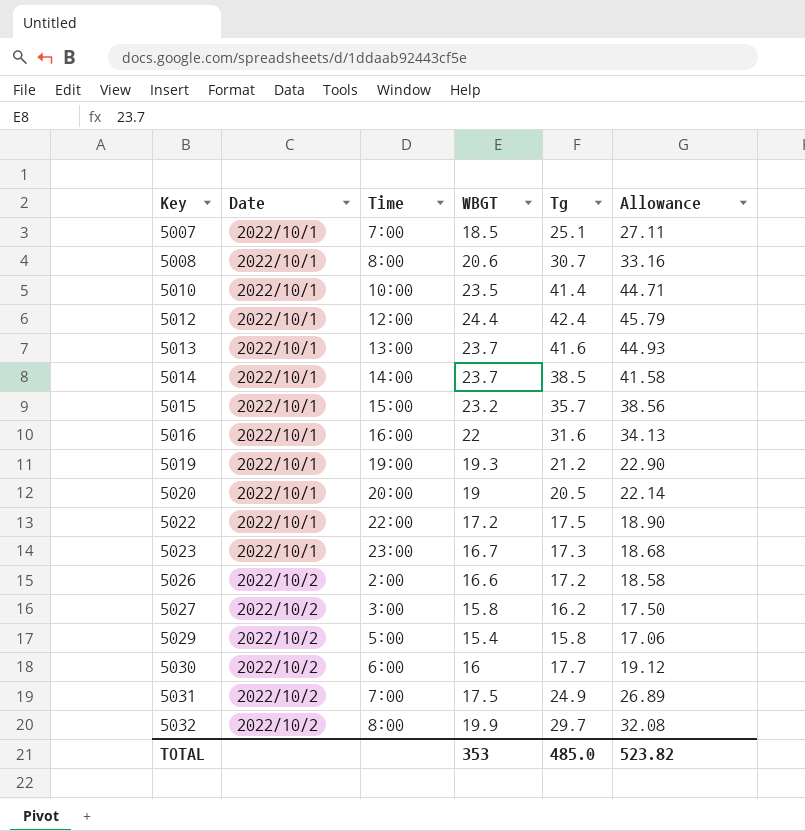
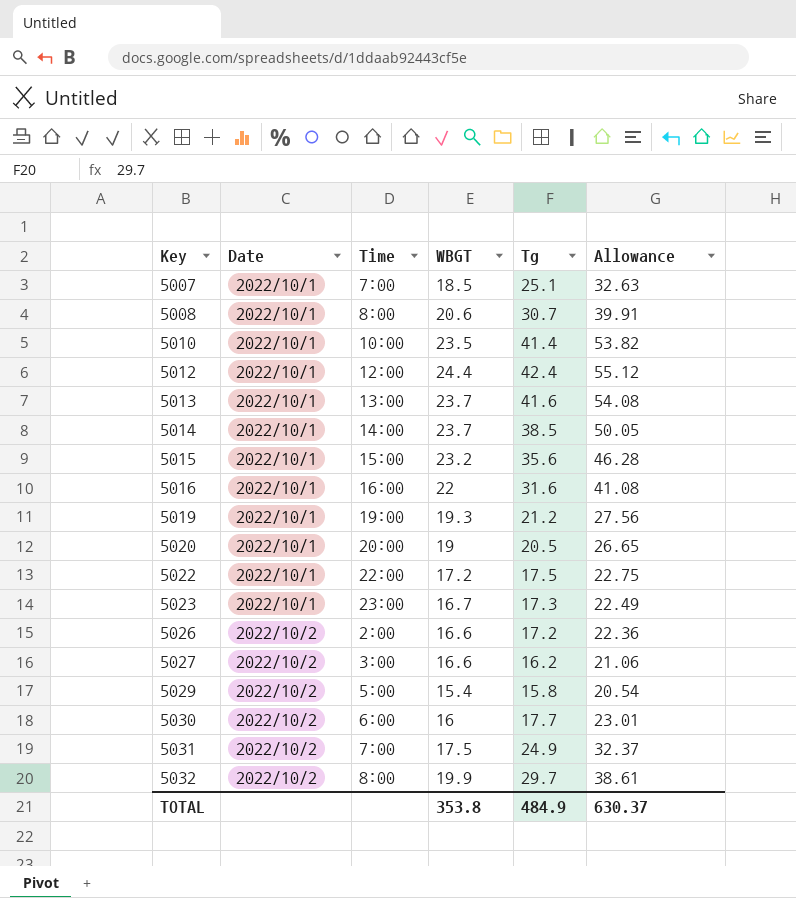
column Allowance | formula: [Tg] * 1.08 -> [Tg] * 1.3
5015 | Tg: 35.7 -> 35.6
5027 | WBGT: 15.8 -> 16.6
TOTAL | WBGT: 353 -> 353.8
TOTAL | Tg: 485.0 -> 484.9
TOTAL | Allowance: 523.82 -> 630.37

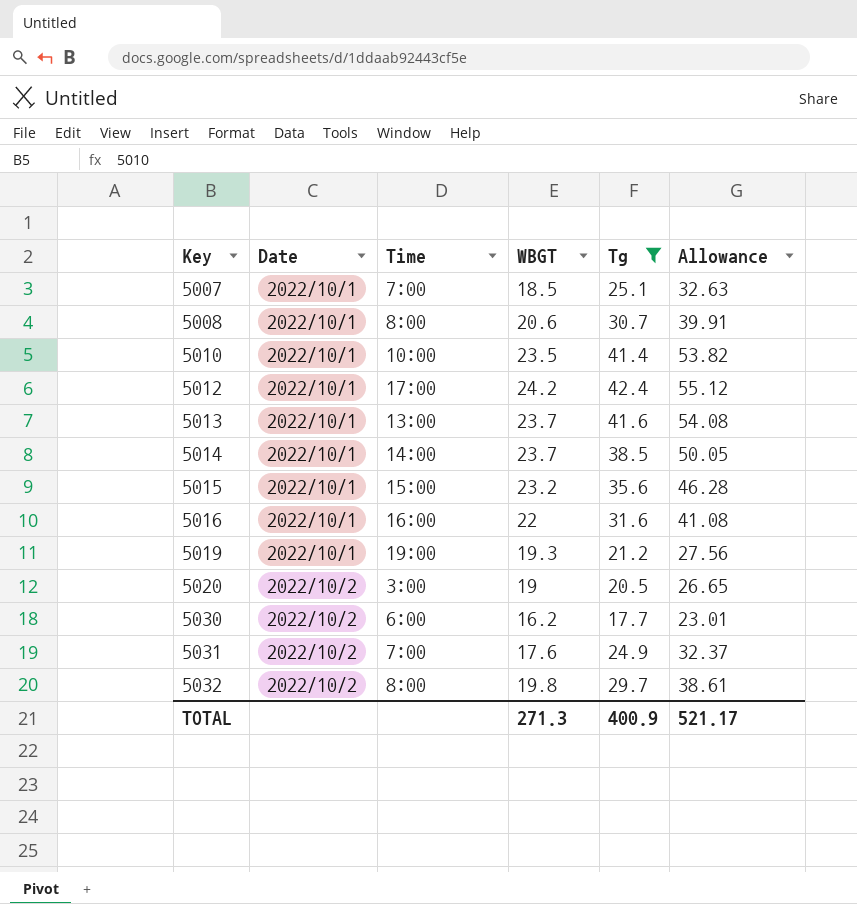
filter: none -> Tg >= 17.7
5012 | Time: 12:00 -> 17:00
5012 | WBGT: 24.4 -> 24.2
5020 | Date: 2022/10/1 -> 2022/10/2
5020 | Time: 20:00 -> 3:00
5030 | WBGT: 16 -> 16.2
5031 | WBGT: 17.5 -> 17.6
5032 | WBGT: 19.9 -> 19.8
TOTAL | WBGT: 353.8 -> 271.3
TOTAL | Tg: 484.9 -> 400.9
TOTAL | Allowance: 630.37 -> 521.17

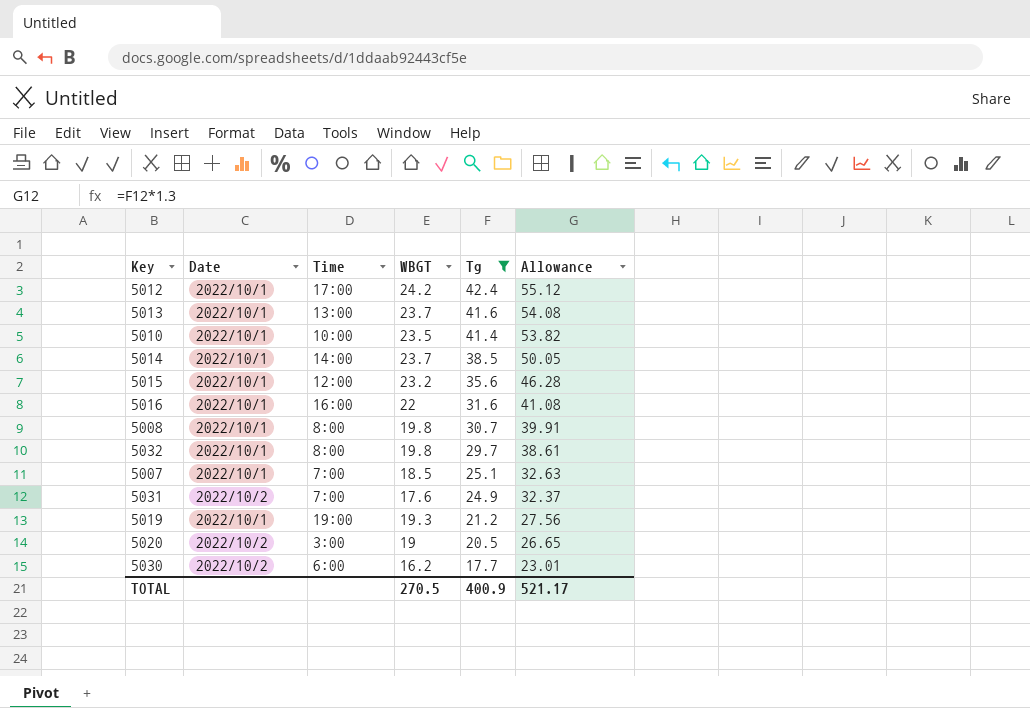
row order: Key ascending -> Tg descending
5015 | Time: 15:00 -> 12:00
5008 | WBGT: 20.6 -> 19.8
5032 | Date: 2022/10/2 -> 2022/10/1
TOTAL | WBGT: 271.3 -> 270.5

